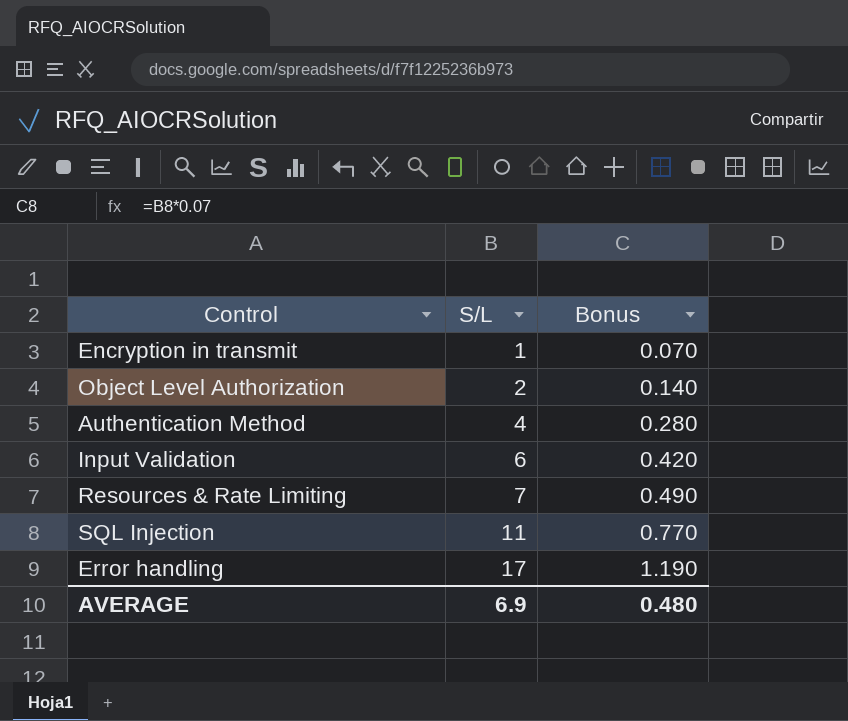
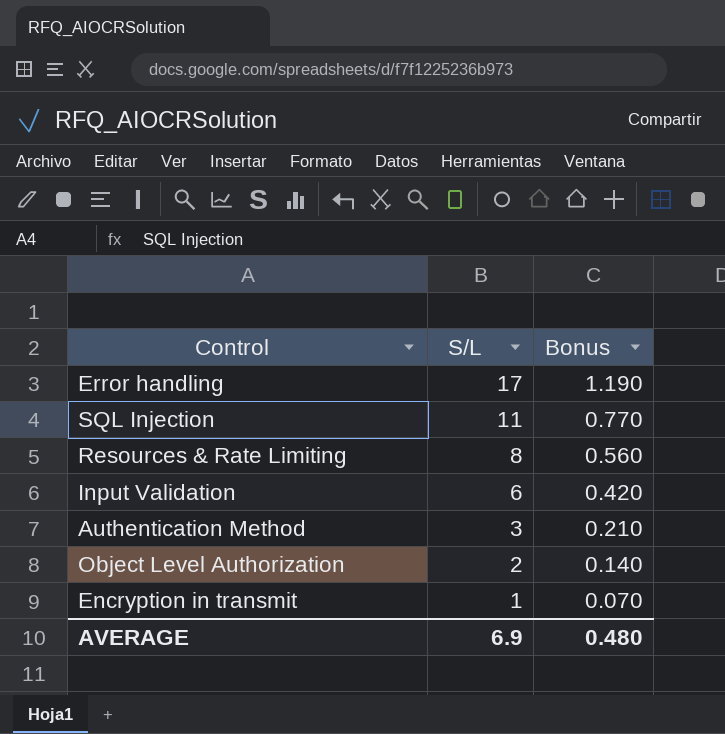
row order: S/L ascending -> S/L descending
Resources & Rate Limiting | S/L: 7 -> 8
Resources & Rate Limiting | Bonus: 0.490 -> 0.560
Authentication Method | S/L: 4 -> 3
Authentication Method | Bonus: 0.280 -> 0.210

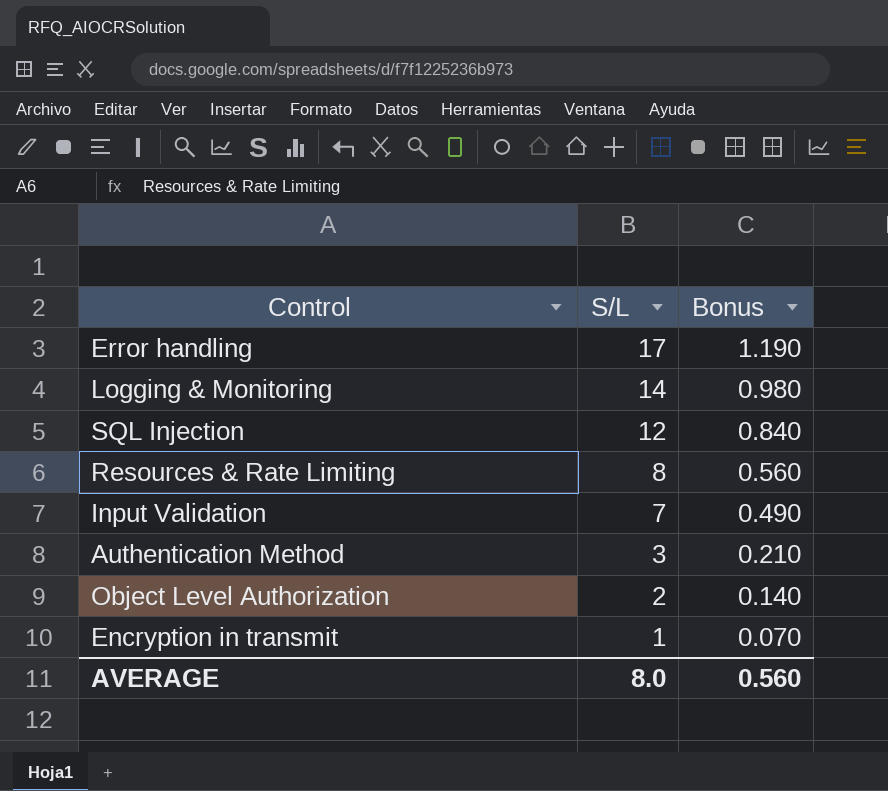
row Logging & Monitoring: none -> 14 | 0.980
SQL Injection | S/L: 11 -> 12
SQL Injection | Bonus: 0.770 -> 0.840
Input Validation | S/L: 6 -> 7
Input Validation | Bonus: 0.420 -> 0.490
AVERAGE | S/L: 6.9 -> 8.0
AVERAGE | Bonus: 0.480 -> 0.560

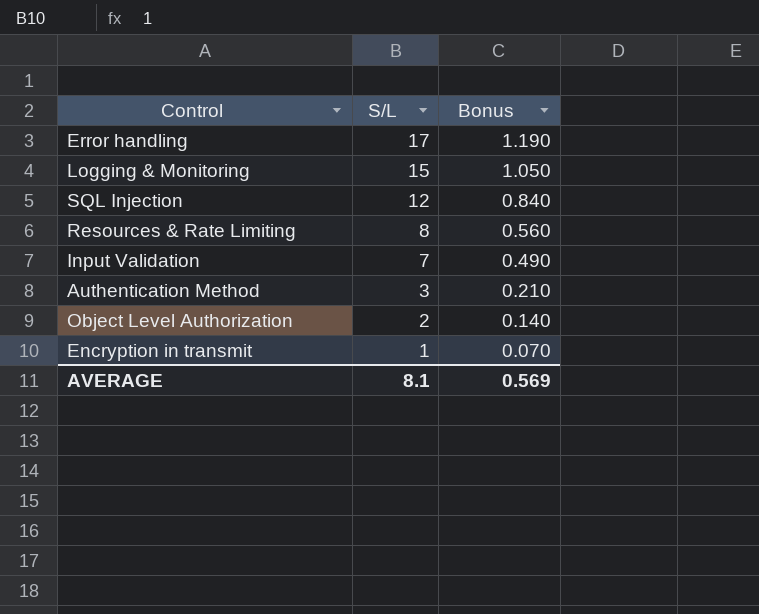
Logging & Monitoring | S/L: 14 -> 15
Logging & Monitoring | Bonus: 0.980 -> 1.050
AVERAGE | S/L: 8.0 -> 8.1
AVERAGE | Bonus: 0.560 -> 0.569

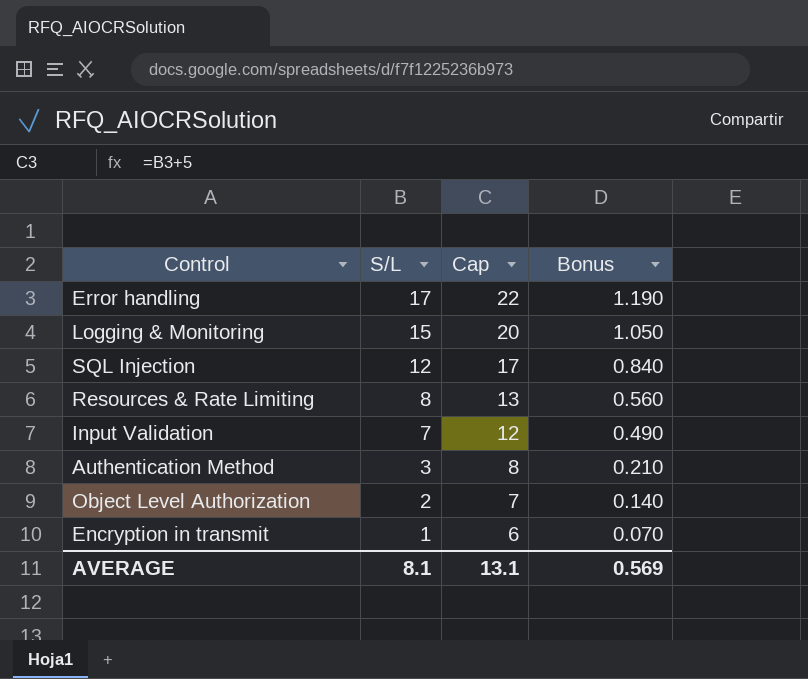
column Cap | formula: none -> [S/L] + 5

